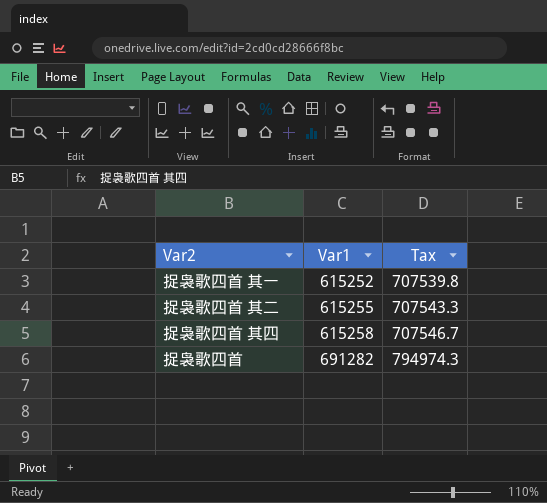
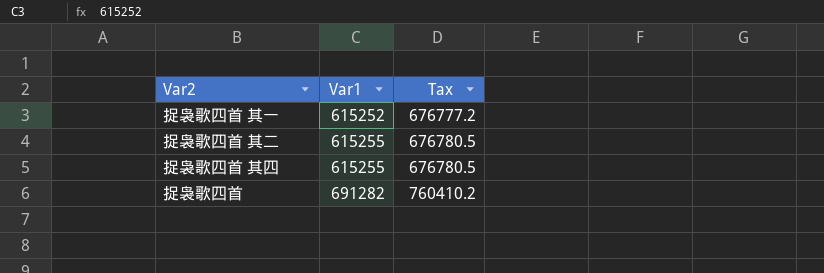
column Tax | formula: [Var1] * 1.15 -> [Var1] * 1.1
捉袅歌四首 其四 | Var1: 615258 -> 615255

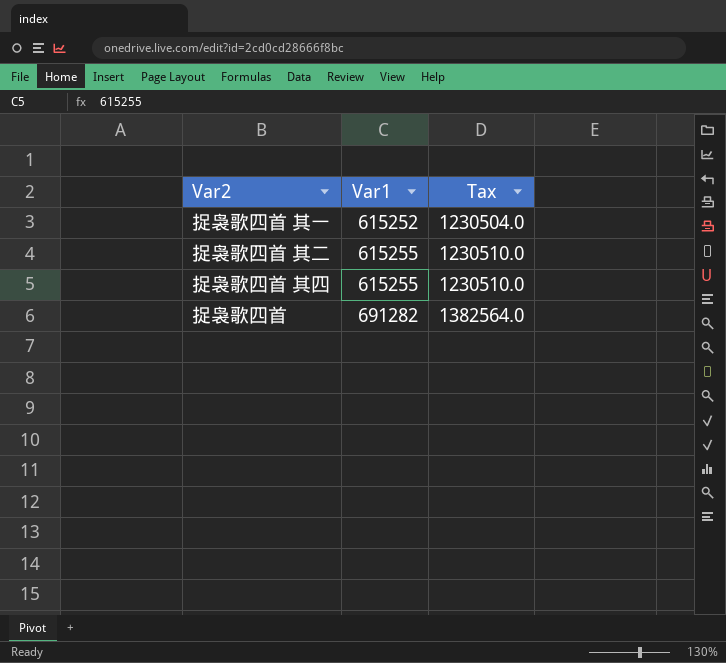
column Tax | formula: [Var1] * 1.1 -> [Var1] * 2

